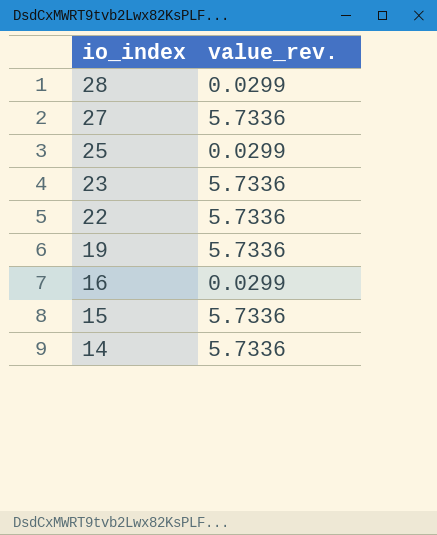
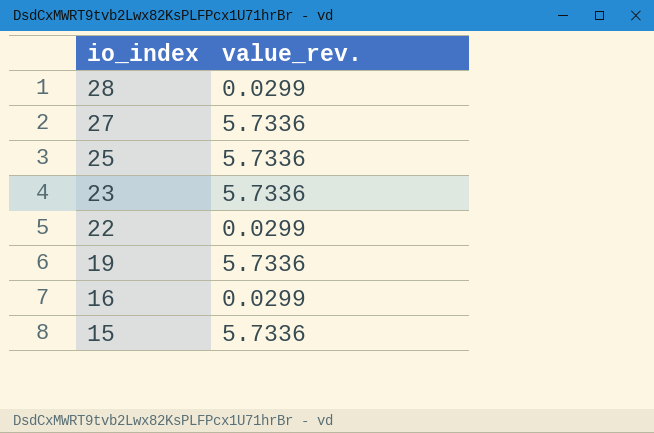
row 14: 5.7336 -> none
25 | value_rev.: 0.0299 -> 5.7336
22 | value_rev.: 5.7336 -> 0.0299

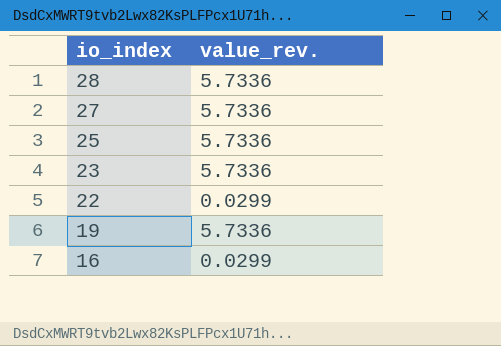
row 15: 5.7336 -> none
28 | value_rev.: 0.0299 -> 5.7336

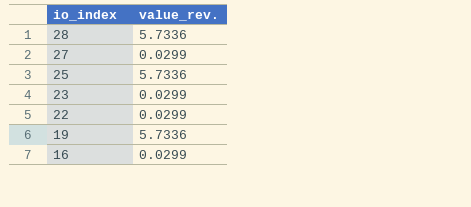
27 | value_rev.: 5.7336 -> 0.0299
23 | value_rev.: 5.7336 -> 0.0299

